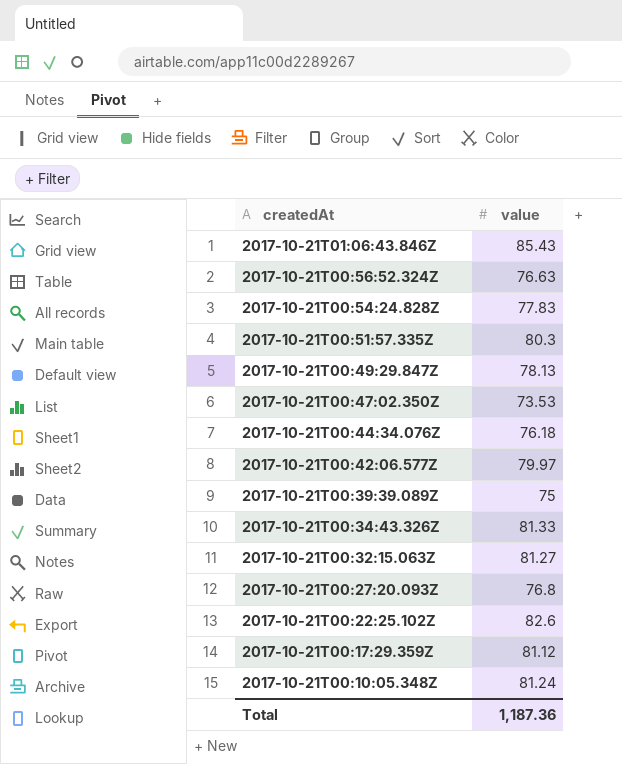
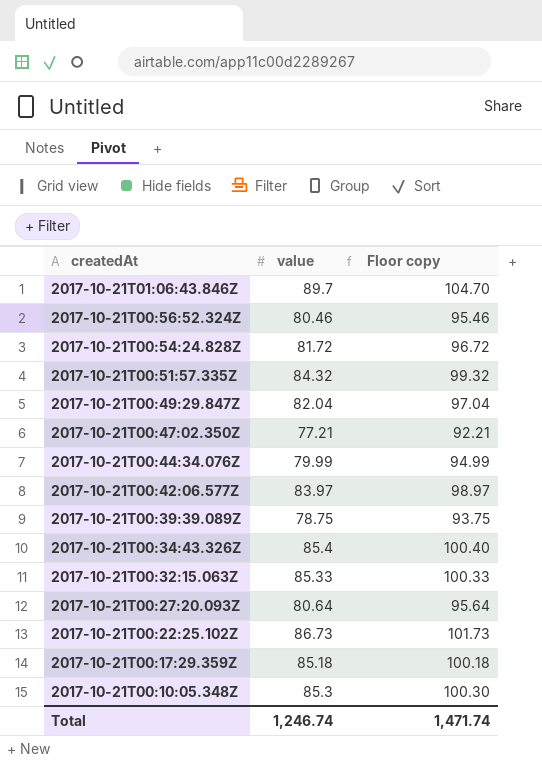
column Floor copy | formula: none -> [value] + 15
2017-10-21T01:06:43.846Z | value: 85.43 -> 89.7
2017-10-21T00:56:52.324Z | value: 76.63 -> 80.46
2017-10-21T00:54:24.828Z | value: 77.83 -> 81.72
2017-10-21T00:51:57.335Z | value: 80.3 -> 84.32
2017-10-21T00:49:29.847Z | value: 78.13 -> 82.04
2017-10-21T00:47:02.350Z | value: 73.53 -> 77.21
2017-10-21T00:44:34.076Z | value: 76.18 -> 79.99
2017-10-21T00:42:06.577Z | value: 79.97 -> 83.97
2017-10-21T00:39:39.089Z | value: 75 -> 78.75
2017-10-21T00:34:43.326Z | value: 81.33 -> 85.4
2017-10-21T00:32:15.063Z | value: 81.27 -> 85.33
2017-10-21T00:27:20.093Z | value: 76.8 -> 80.64
2017-10-21T00:22:25.102Z | value: 82.6 -> 86.73
2017-10-21T00:17:29.359Z | value: 81.12 -> 85.18
2017-10-21T00:10:05.348Z | value: 81.24 -> 85.3
Total | value: 1,187.36 -> 1,246.74

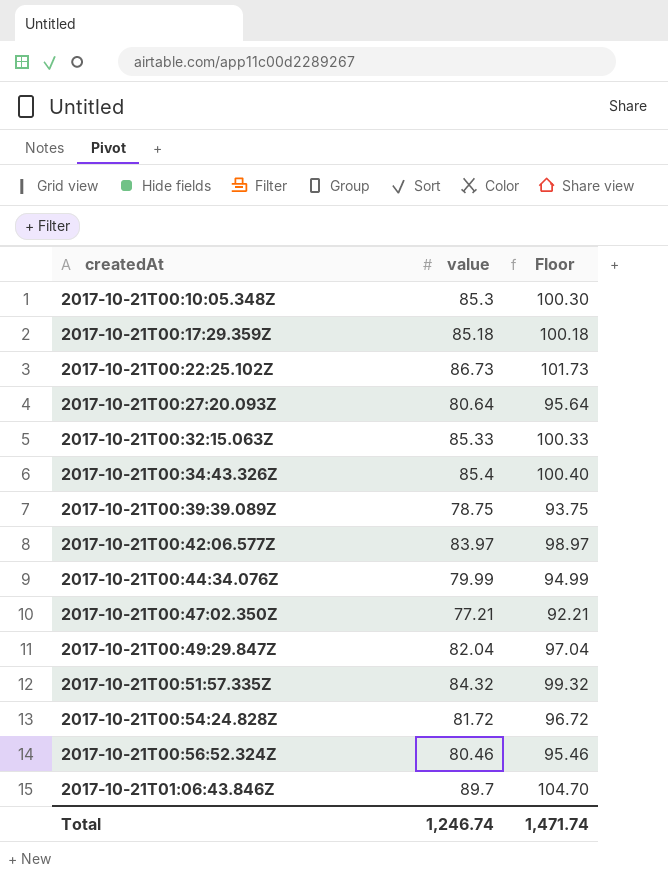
row order: createdAt descending -> createdAt ascending
column name: Floor copy -> Floor

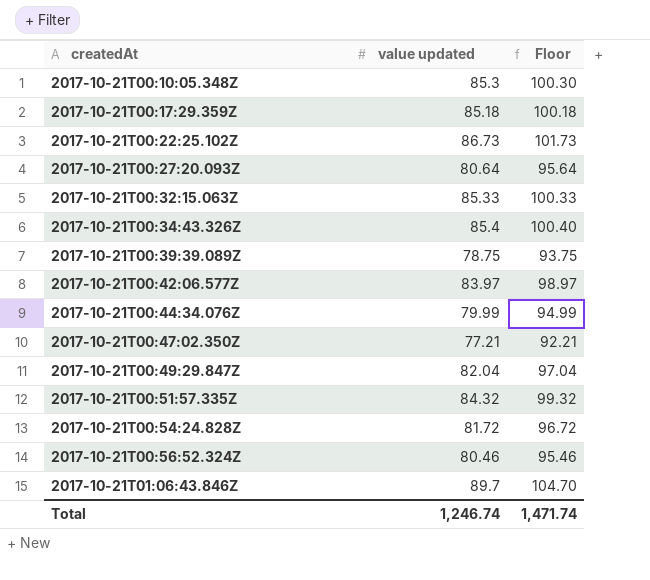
column name: value -> value updated

